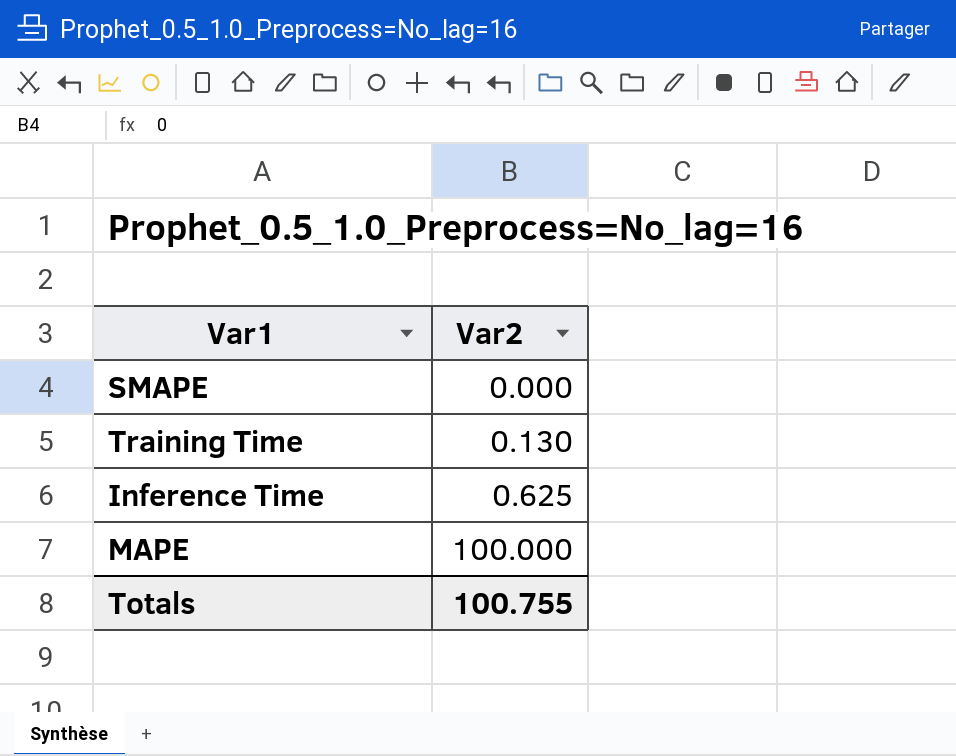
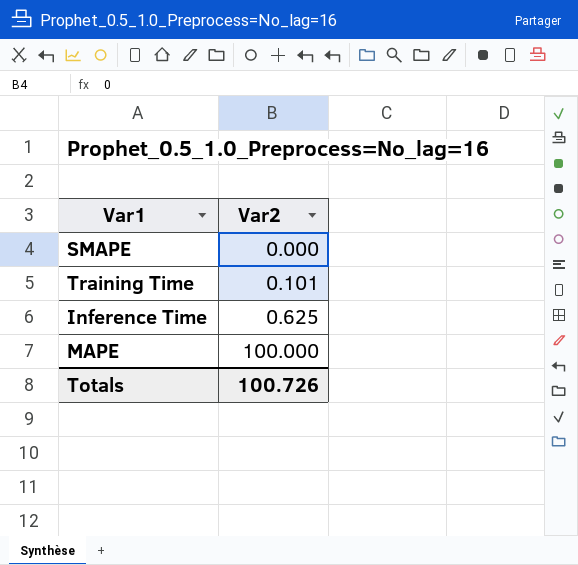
Training Time | Var2: 0.130 -> 0.101
Totals | Var2: 100.755 -> 100.726

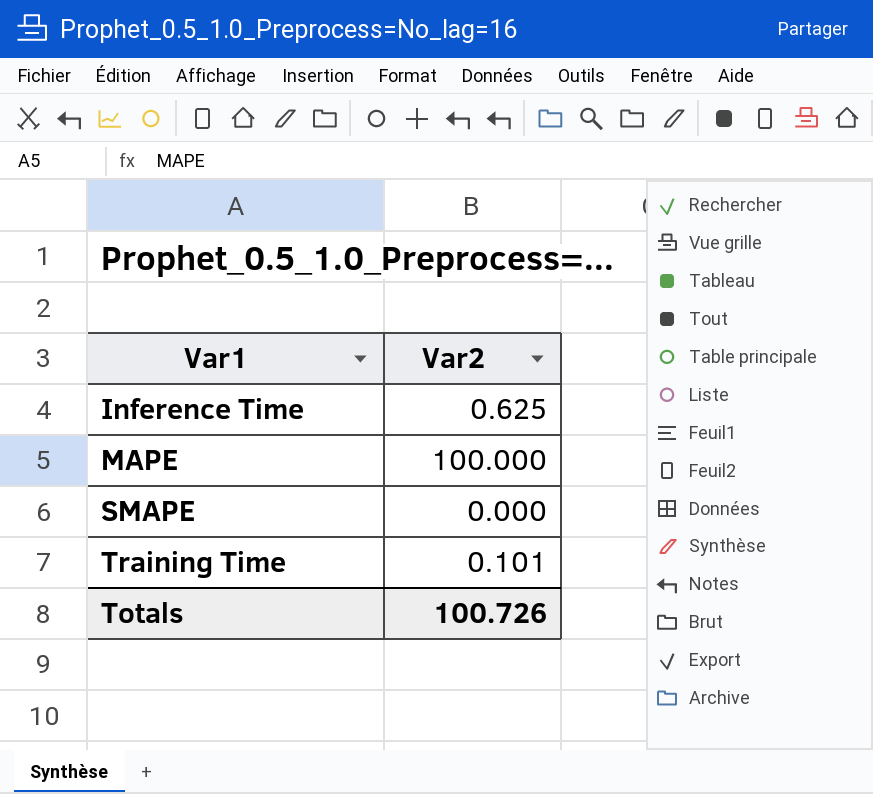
row order: Var2 ascending -> Var1 ascending

